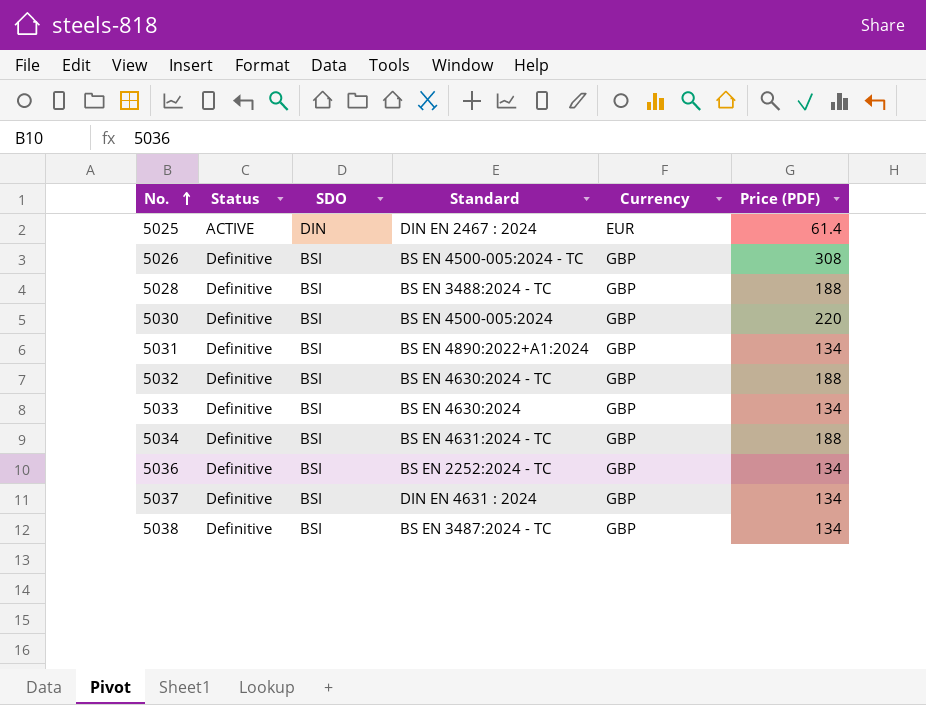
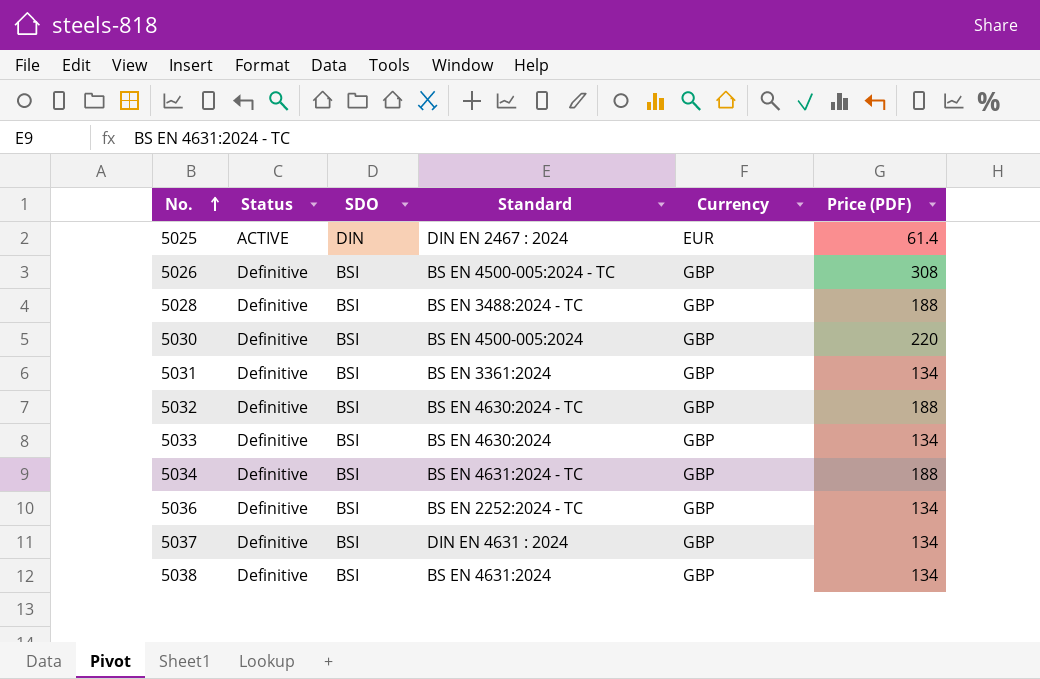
5031 | Standard: BS EN 4890:2022+A1:2024 -> BS EN 3361:2024
5038 | Standard: BS EN 3487:2024 - TC -> BS EN 4631:2024

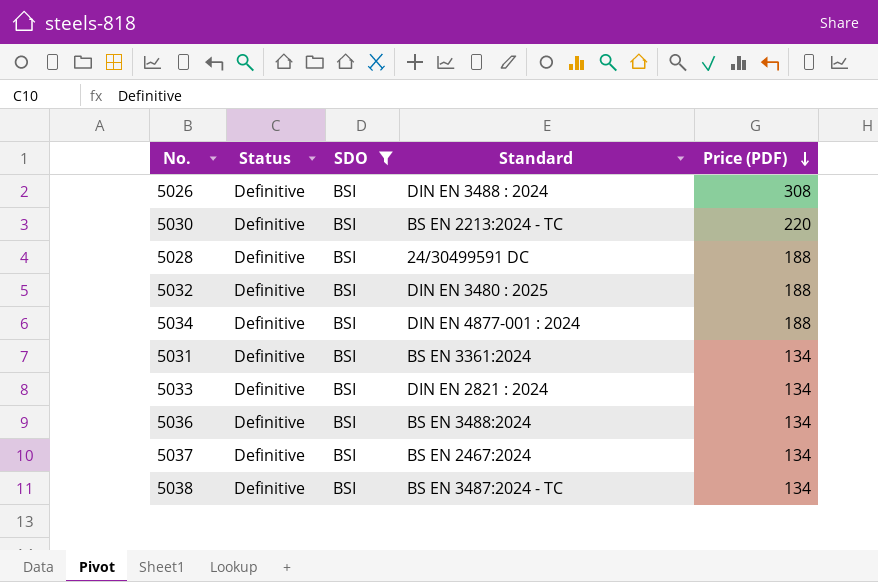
filter: none -> SDO = BSI
row order: No. ascending -> Price (PDF) descending
column Currency | position: 5 -> none
5026 | Standard: BS EN 4500-005:2024 - TC -> DIN EN 3488 : 2024
5030 | Standard: BS EN 4500-005:2024 -> BS EN 2213:2024 - TC
5028 | Standard: BS EN 3488:2024 - TC -> 24/30499591 DC
5032 | Standard: BS EN 4630:2024 - TC -> DIN EN 3480 : 2025
5034 | Standard: BS EN 4631:2024 - TC -> DIN EN 4877-001 : 2024
5033 | Standard: BS EN 4630:2024 -> DIN EN 2821 : 2024
5036 | Standard: BS EN 2252:2024 - TC -> BS EN 3488:2024
5037 | Standard: DIN EN 4631 : 2024 -> BS EN 2467:2024
5038 | Standard: BS EN 4631:2024 -> BS EN 3487:2024 - TC

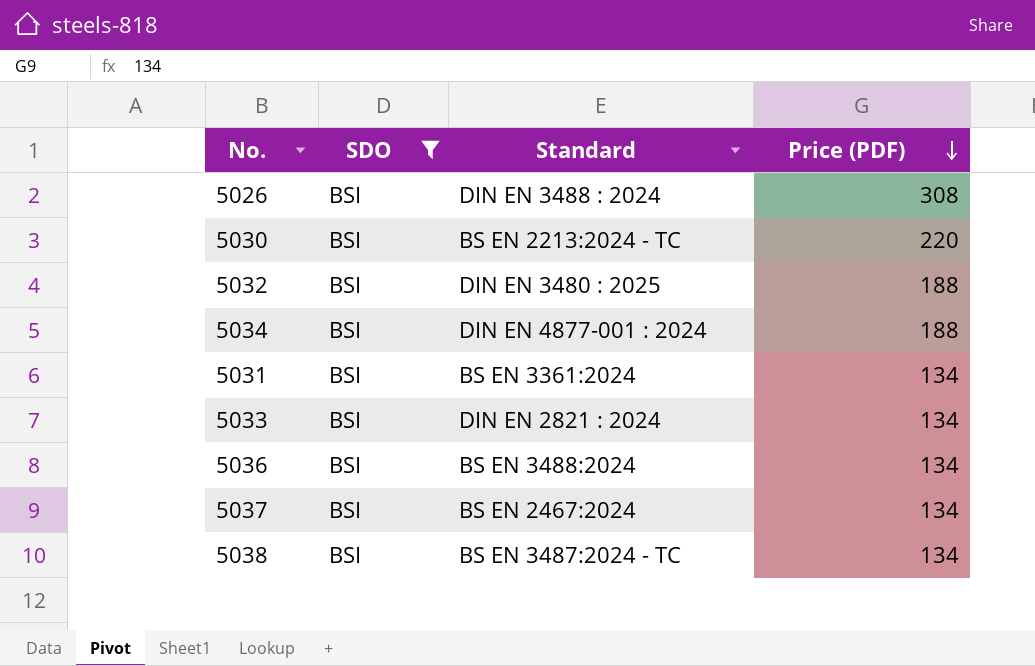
column Status | position: 2 -> none
row 5028: Definitive | BSI | 24/30499591 DC | 188 -> none

